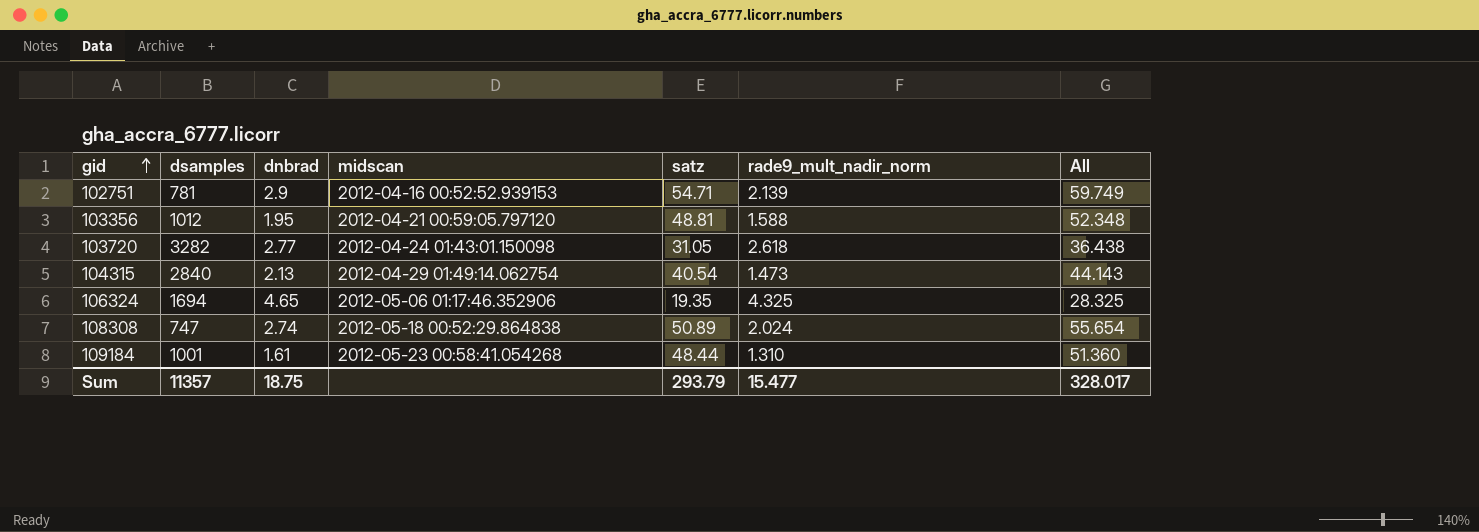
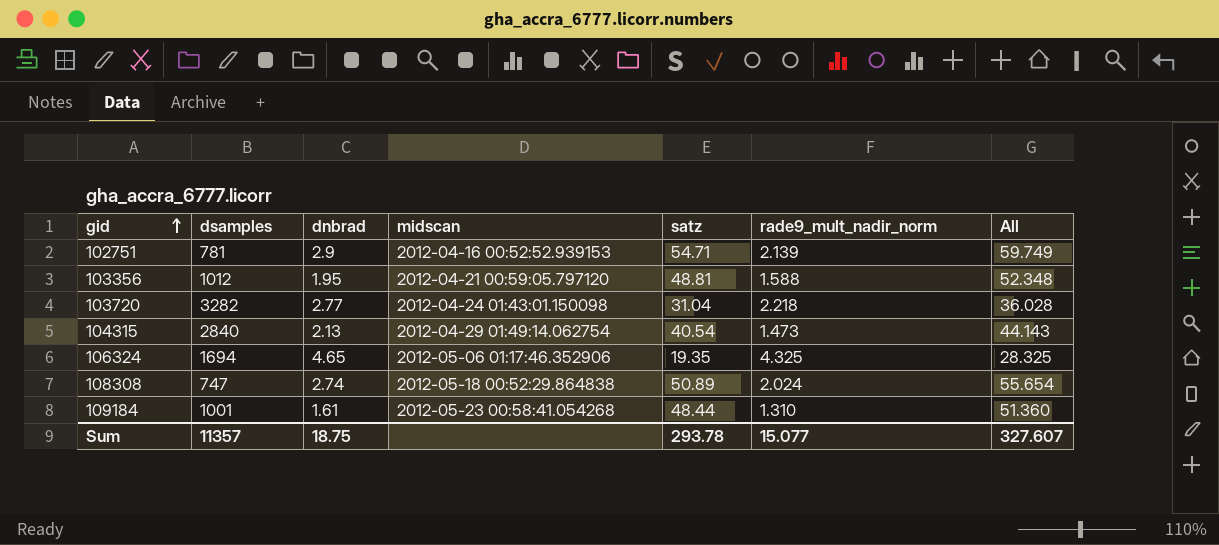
103720 | satz: 31.05 -> 31.04
103720 | rade9_mult_nadir_norm: 2.618 -> 2.218
103720 | All: 36.438 -> 36.028
Sum | satz: 293.79 -> 293.78
Sum | rade9_mult_nadir_norm: 15.477 -> 15.077
Sum | All: 328.017 -> 327.607

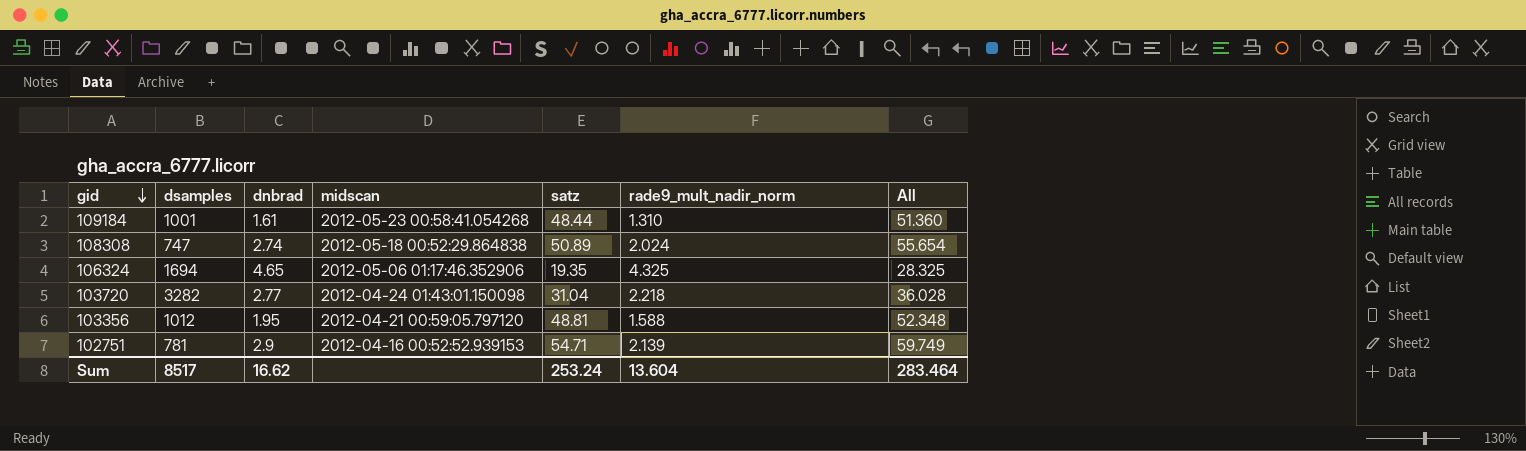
row order: gid ascending -> gid descending
row 104315: 2840 | 2.13 | 2012-04-29 01:49:14.062754 | 40.54 | 1.473 | 44.143 -> none
Sum | dsamples: 11357 -> 8517
Sum | dnbrad: 18.75 -> 16.62
Sum | satz: 293.78 -> 253.24
Sum | rade9_mult_nadir_norm: 15.077 -> 13.604
Sum | All: 327.607 -> 283.464

